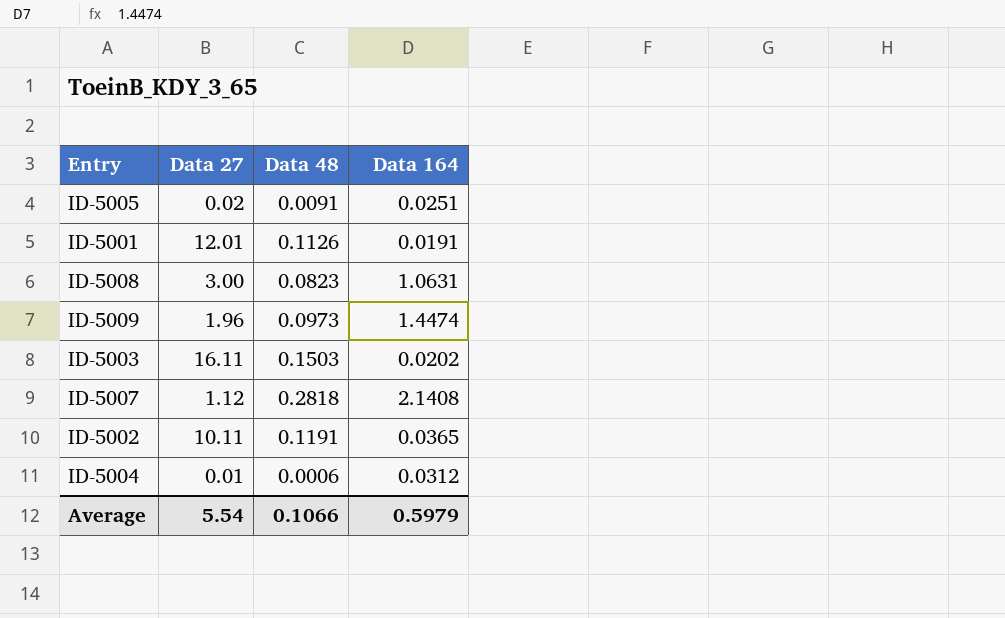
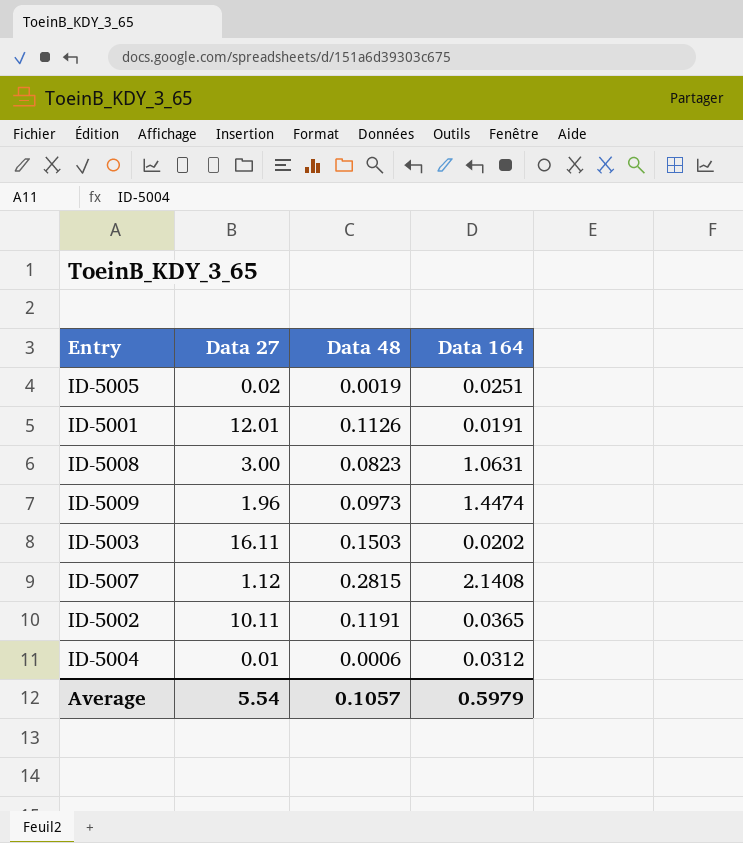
ID-5005 | Data 48: 0.0091 -> 0.0019
ID-5007 | Data 48: 0.2818 -> 0.2815
Average | Data 48: 0.1066 -> 0.1057

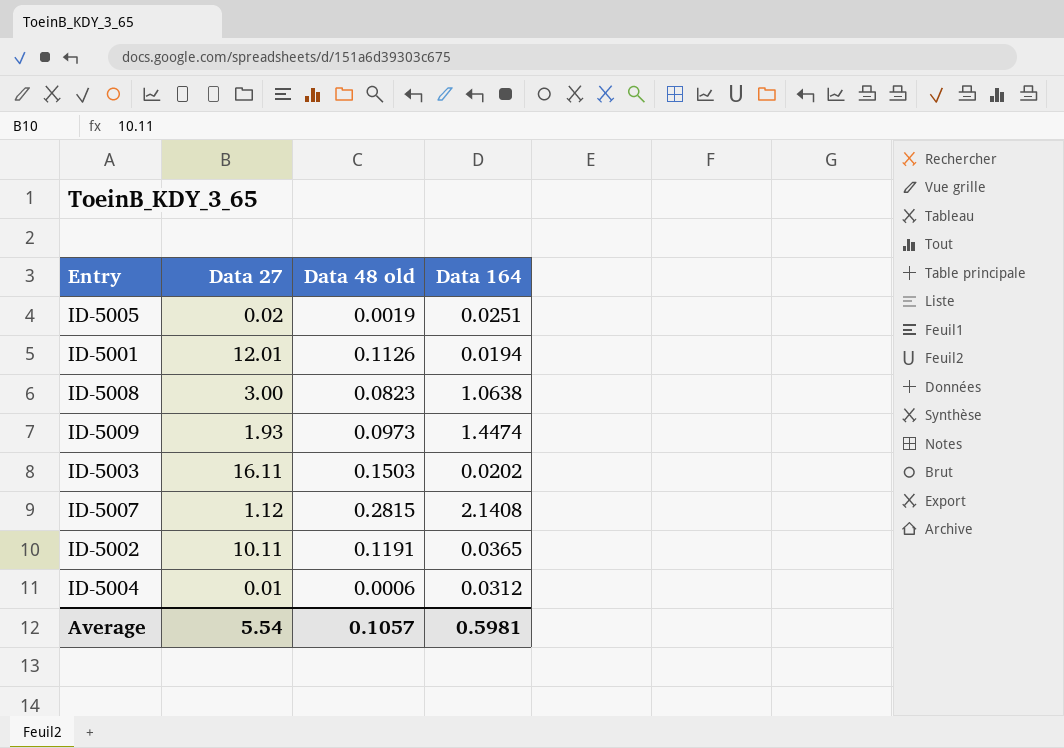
column name: Data 48 -> Data 48 old
ID-5001 | Data 164: 0.0191 -> 0.0194
ID-5008 | Data 164: 1.0631 -> 1.0638
ID-5009 | Data 27: 1.96 -> 1.93
Average | Data 164: 0.5979 -> 0.5981

